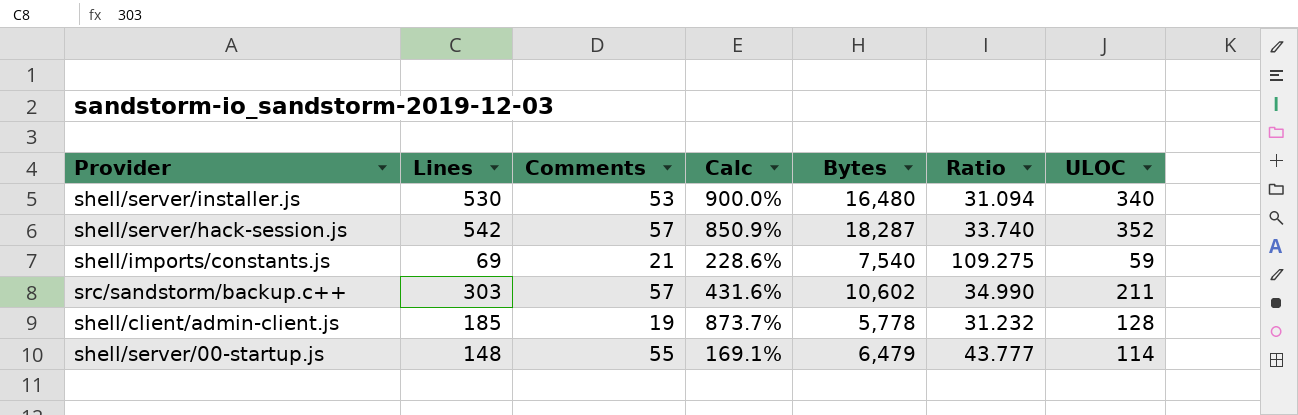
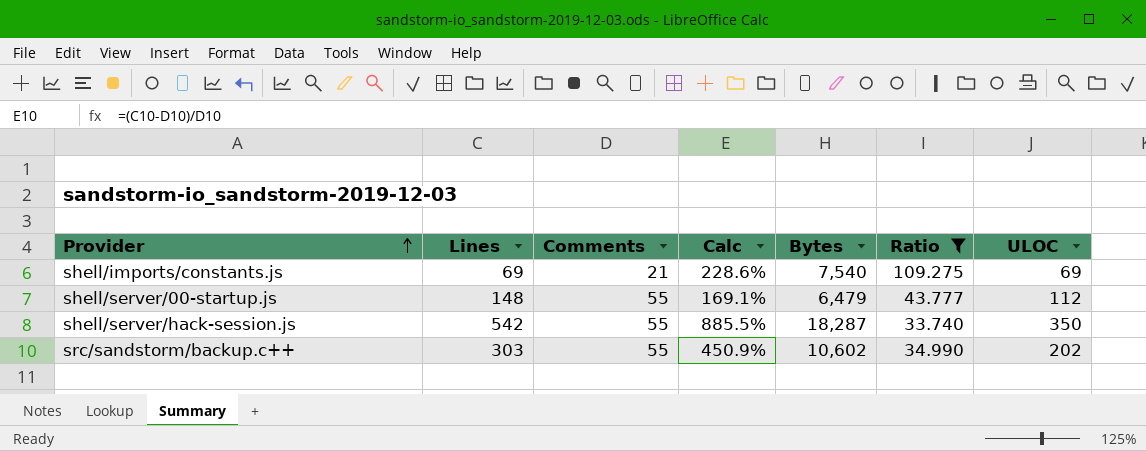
filter: none -> Ratio >= 33.740
row order: none -> Provider ascending
shell/imports/constants.js | ULOC: 59 -> 69
shell/server/00-startup.js | ULOC: 114 -> 112
shell/server/hack-session.js | Comments: 57 -> 55
shell/server/hack-session.js | Calc: 850.9% -> 885.5%
shell/server/hack-session.js | ULOC: 352 -> 350
src/sandstorm/backup.c++ | Comments: 57 -> 55
src/sandstorm/backup.c++ | Calc: 431.6% -> 450.9%
src/sandstorm/backup.c++ | ULOC: 211 -> 202

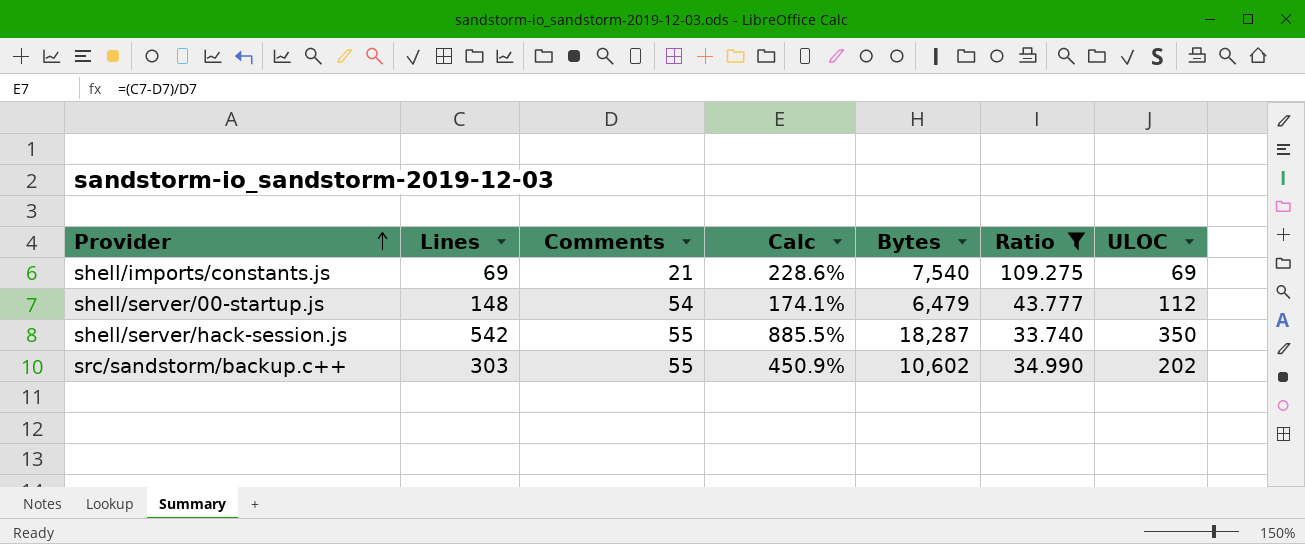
shell/server/00-startup.js | Comments: 55 -> 54
shell/server/00-startup.js | Calc: 169.1% -> 174.1%

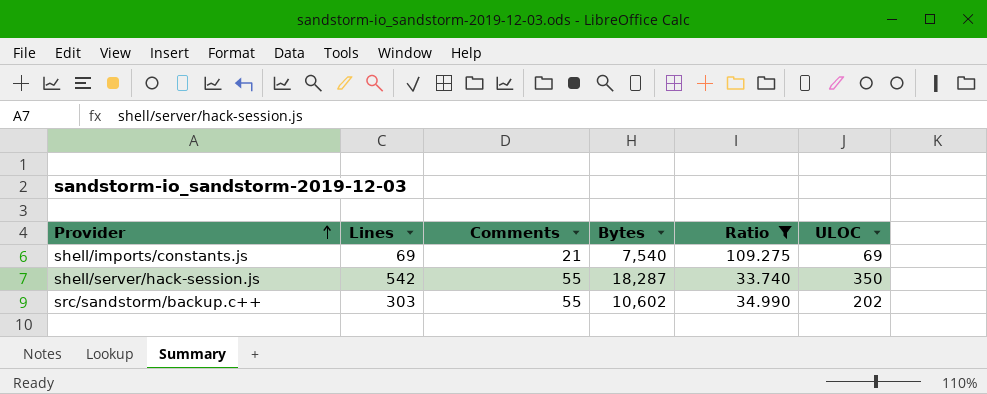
column Calc | formula: ([Lines] - [Comments]) / [Comments] -> none
row shell/server/00-startup.js: 148 | 54 | 174.1% | 6,479 | 43.777 | 112 -> none

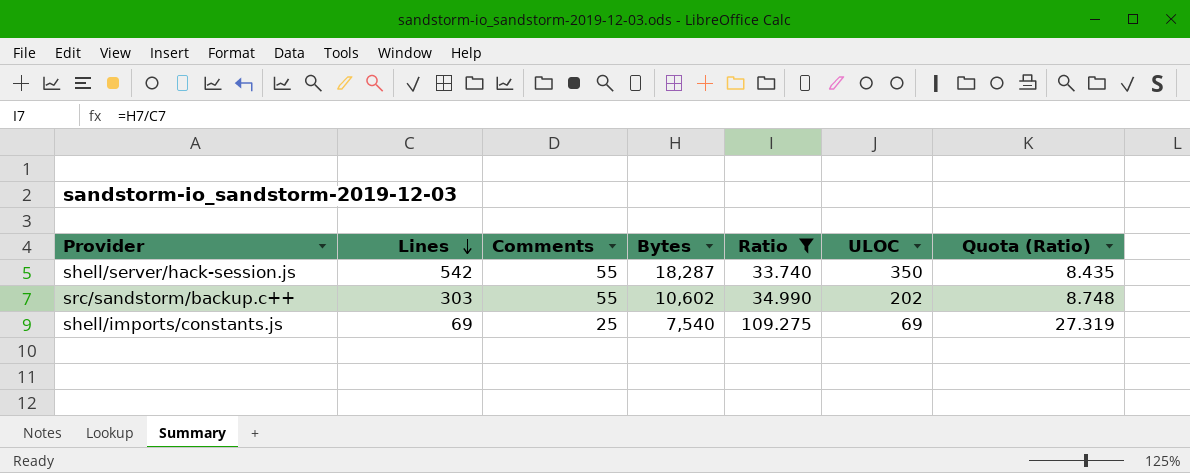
row order: Provider ascending -> Lines descending
column Quota (Ratio) | formula: none -> [Ratio] * 0.25
shell/imports/constants.js | Comments: 21 -> 25

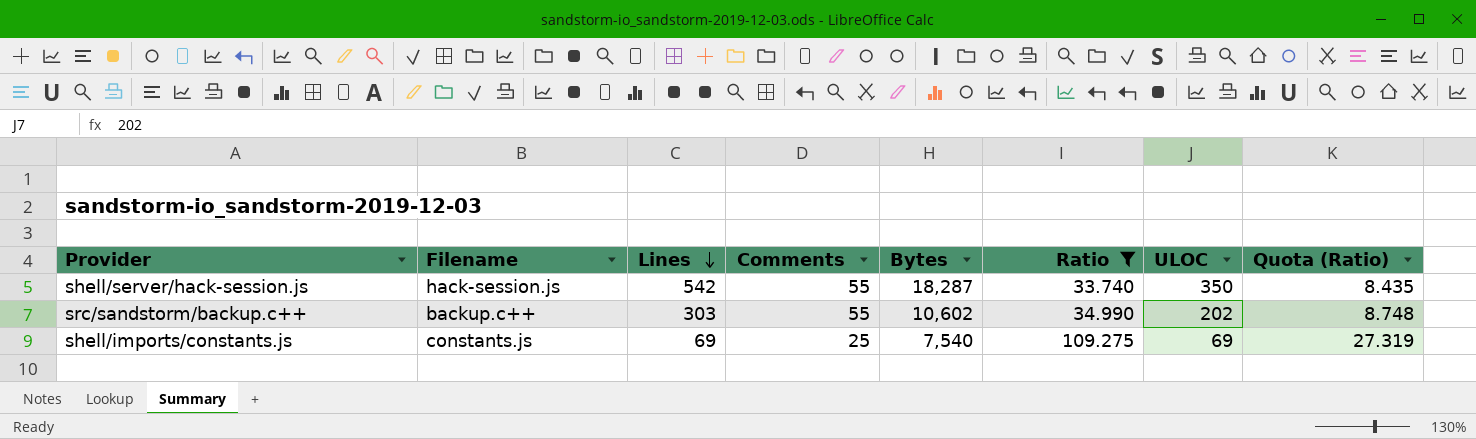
column Filename | position: none -> 2

